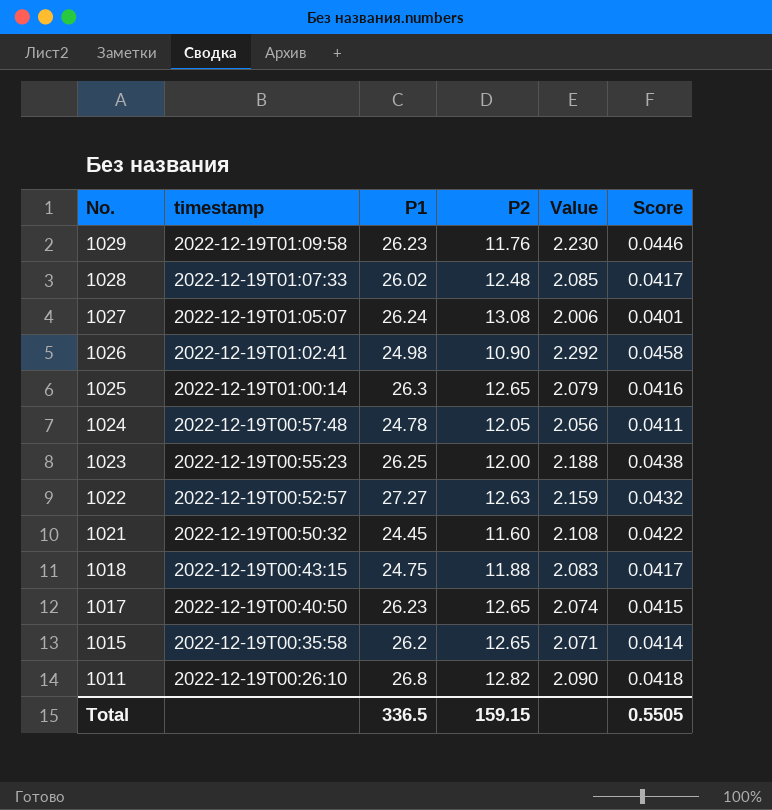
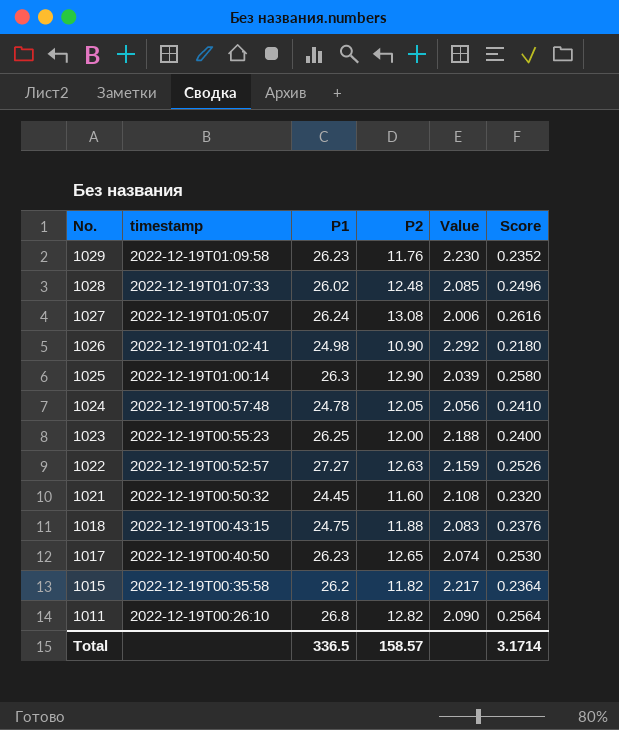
column Score | formula: [Value] * 0.02 -> [P2] * 0.02
1025 | P2: 12.65 -> 12.90
1025 | Value: 2.079 -> 2.039
1015 | P2: 12.65 -> 11.82
1015 | Value: 2.071 -> 2.217
Total | P2: 159.15 -> 158.57
Total | Score: 0.5505 -> 3.1714

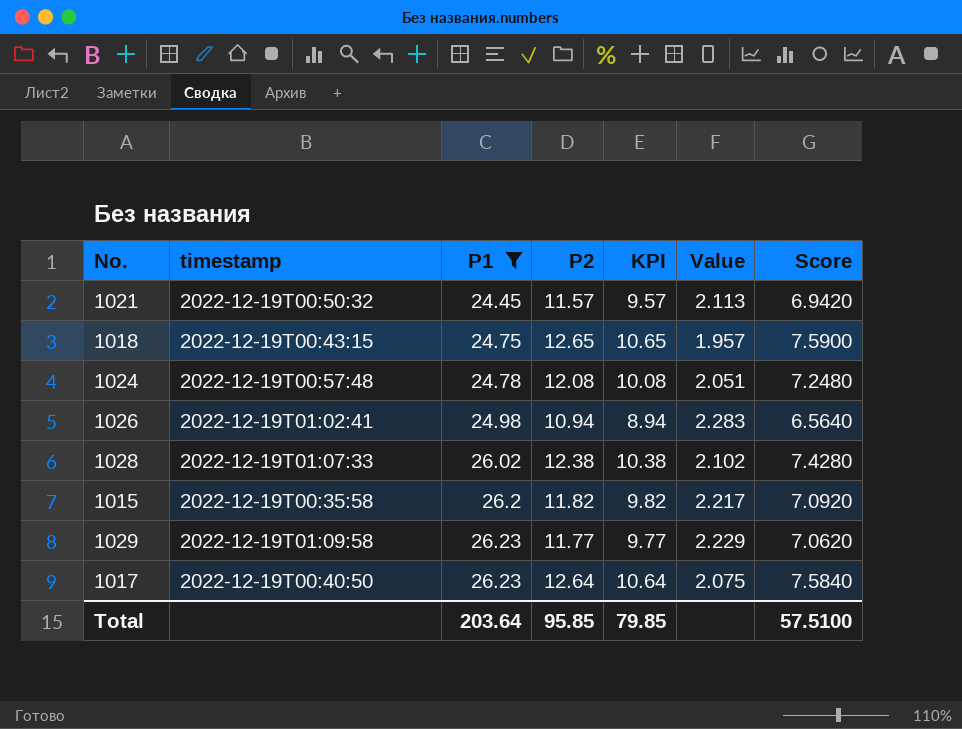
filter: none -> P1 <= 26.23
row order: No. descending -> P1 ascending
column KPI | formula: none -> [P2] - 2
column Score | formula: [P2] * 0.02 -> [P2] * 0.6
1021 | P2: 11.60 -> 11.57
1021 | Value: 2.108 -> 2.113
1018 | P2: 11.88 -> 12.65
1018 | Value: 2.083 -> 1.957
1024 | P2: 12.05 -> 12.08
1024 | Value: 2.056 -> 2.051
1026 | P2: 10.90 -> 10.94
1026 | Value: 2.292 -> 2.283
1028 | P2: 12.48 -> 12.38
1028 | Value: 2.085 -> 2.102
1029 | P2: 11.76 -> 11.77
1029 | Value: 2.230 -> 2.229
1017 | P2: 12.65 -> 12.64
1017 | Value: 2.074 -> 2.075
Total | P1: 336.5 -> 203.64
Total | P2: 158.57 -> 95.85
Total | Score: 3.1714 -> 57.5100

